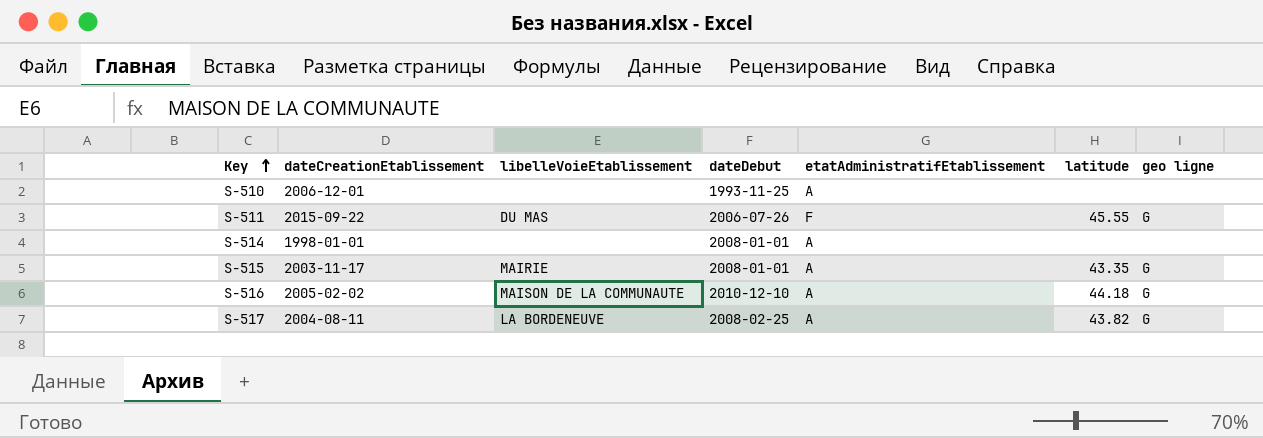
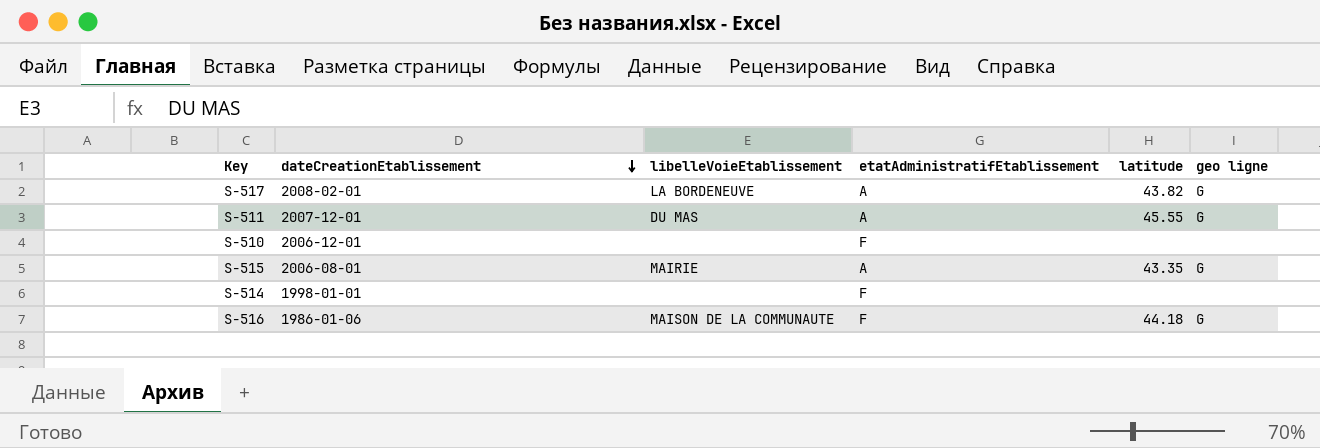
row order: Key ascending -> dateCreationEtablissement descending
column dateDebut | position: 4 -> none
S-517 | dateCreationEtablissement: 2004-08-11 -> 2008-02-01
S-511 | dateCreationEtablissement: 2015-09-22 -> 2007-12-01
S-511 | etatAdministratifEtablissement: F -> A
S-510 | etatAdministratifEtablissement: A -> F
S-515 | dateCreationEtablissement: 2003-11-17 -> 2006-08-01
S-514 | etatAdministratifEtablissement: A -> F
S-516 | dateCreationEtablissement: 2005-02-02 -> 1986-01-06
S-516 | etatAdministratifEtablissement: A -> F

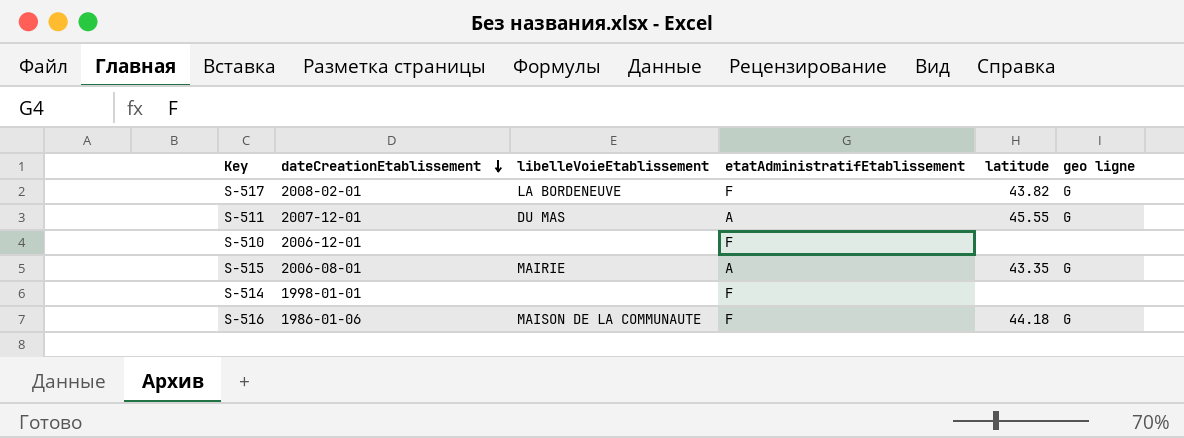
S-517 | etatAdministratifEtablissement: A -> F

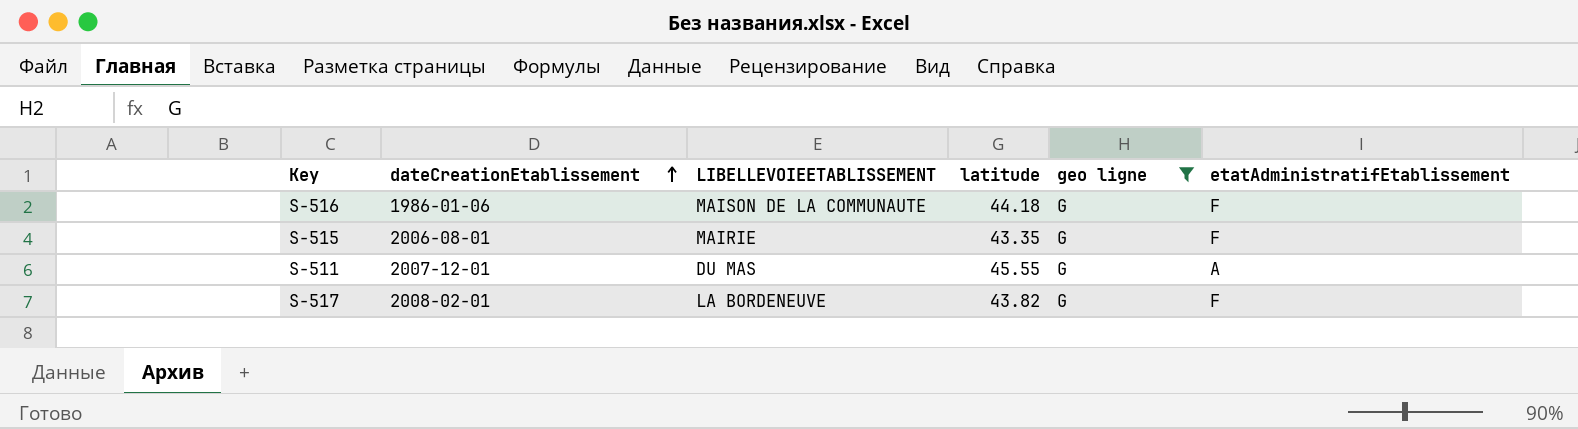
filter: none -> geo ligne = G
row order: dateCreationEtablissement descending -> dateCreationEtablissement ascending
column name: libelleVoieEtablissement -> LIBELLEVOIEETABLISSEMENT
column etatAdministratifEtablissement | position: 4 -> 6
S-515 | etatAdministratifEtablissement: A -> F

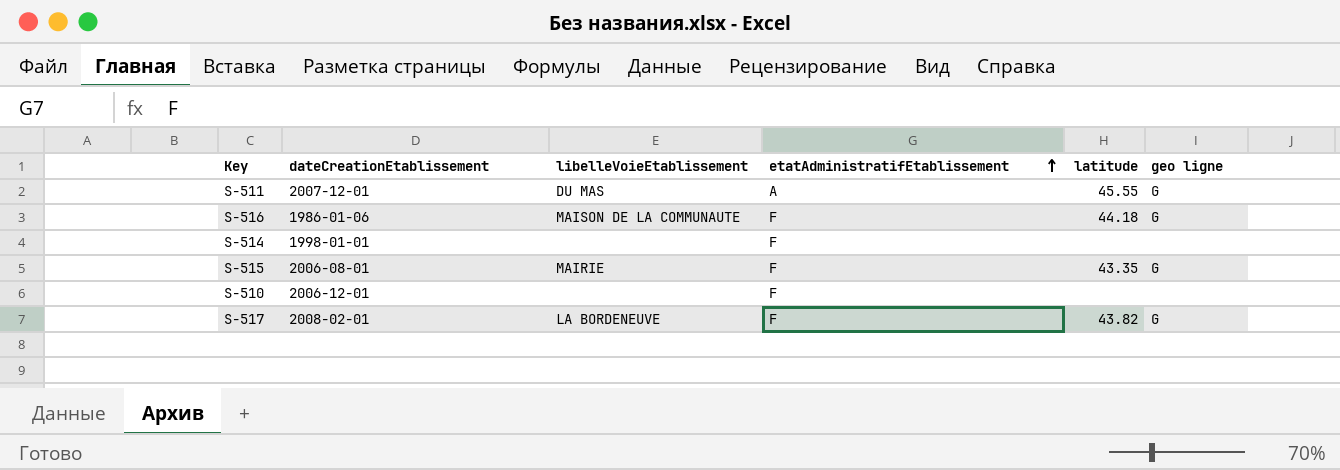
filter: geo ligne = G -> none
row order: dateCreationEtablissement ascending -> etatAdministratifEtablissement ascending
column name: LIBELLEVOIEETABLISSEMENT -> libelleVoieEtablissement
column etatAdministratifEtablissement | position: 6 -> 4

